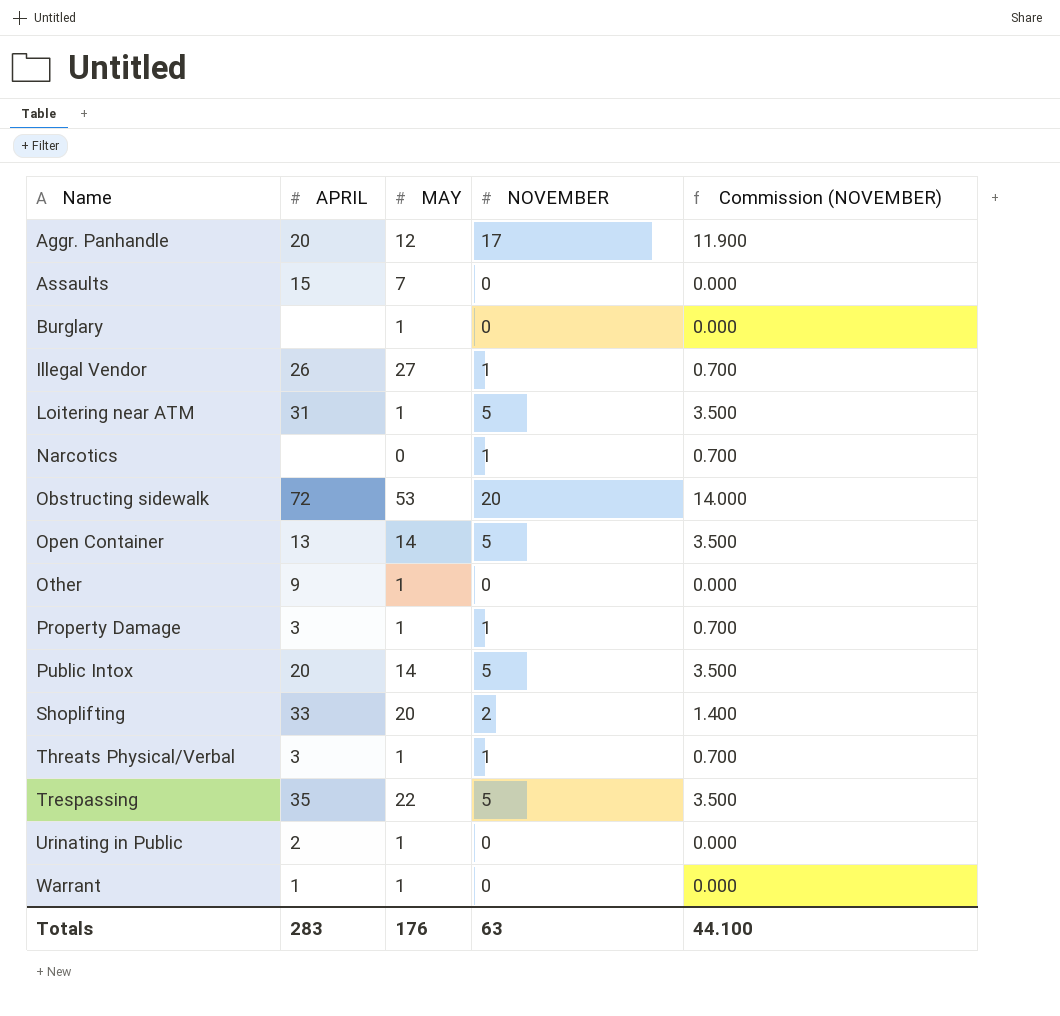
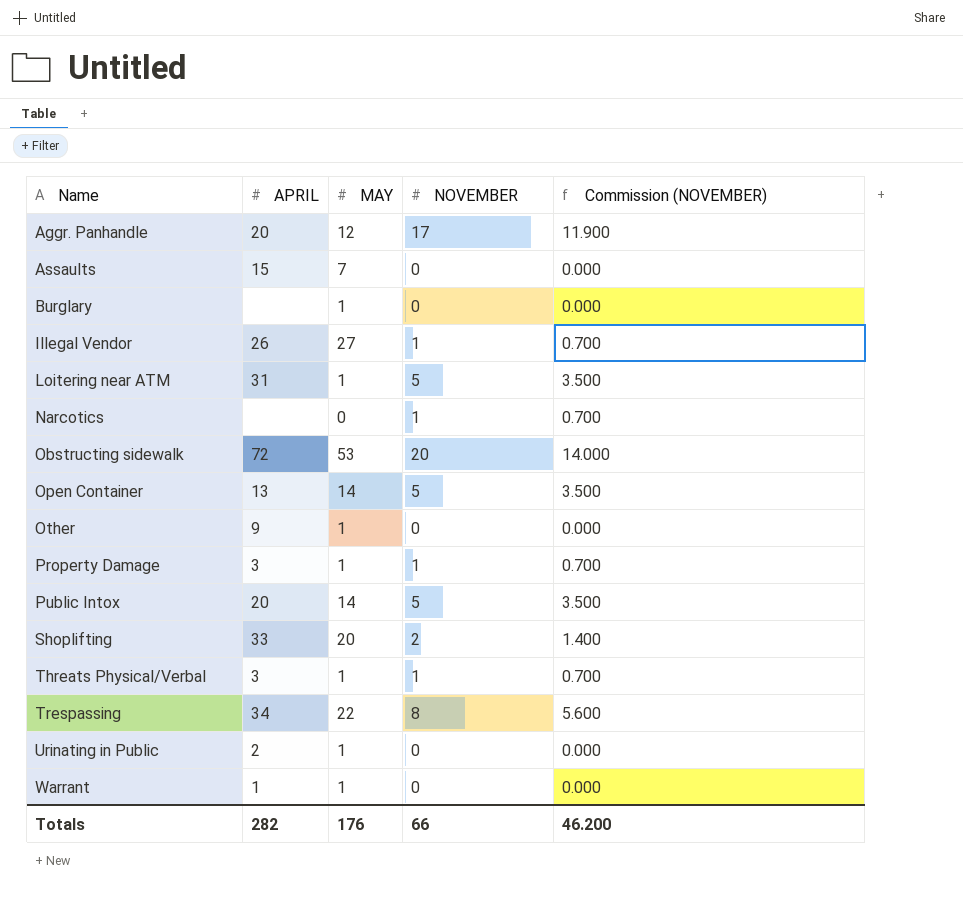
Trespassing | APRIL: 35 -> 34
Trespassing | NOVEMBER: 5 -> 8
Trespassing | Commission (NOVEMBER): 3.500 -> 5.600
Totals | APRIL: 283 -> 282
Totals | NOVEMBER: 63 -> 66
Totals | Commission (NOVEMBER): 44.100 -> 46.200

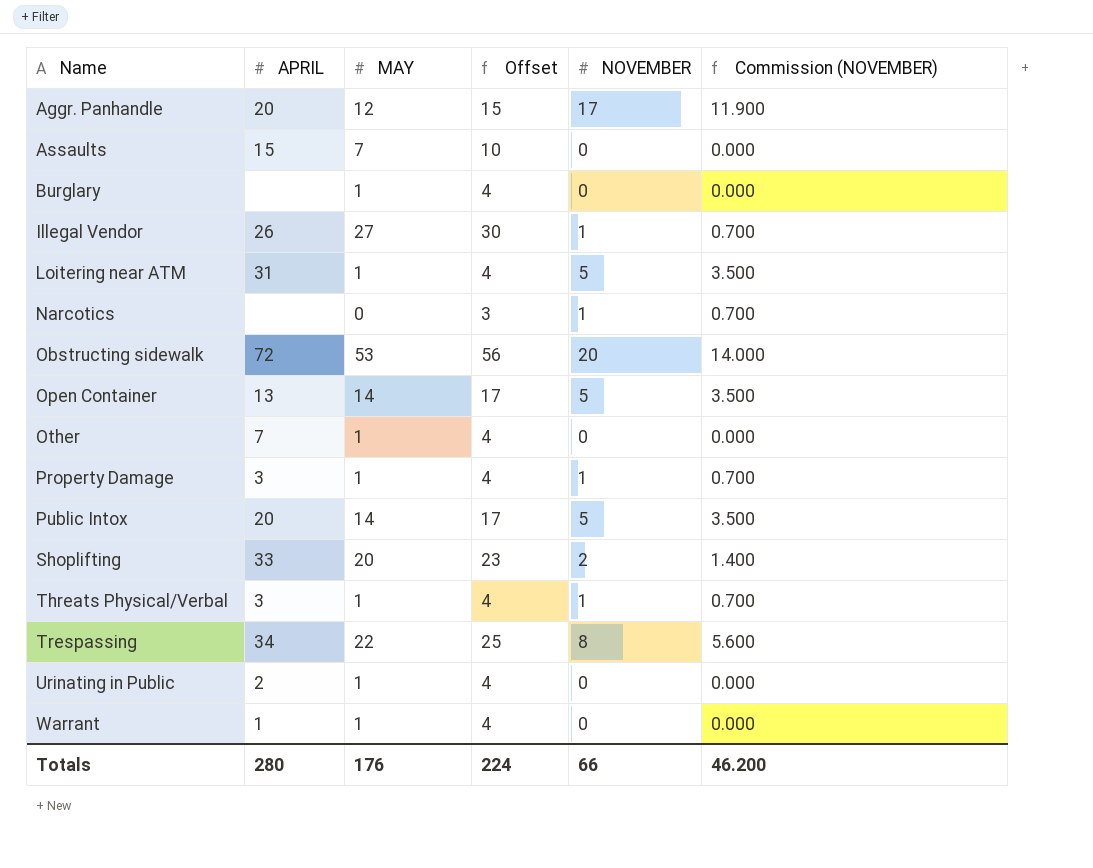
column Offset | formula: none -> [MAY] + 3
Other | APRIL: 9 -> 7
Totals | APRIL: 282 -> 280

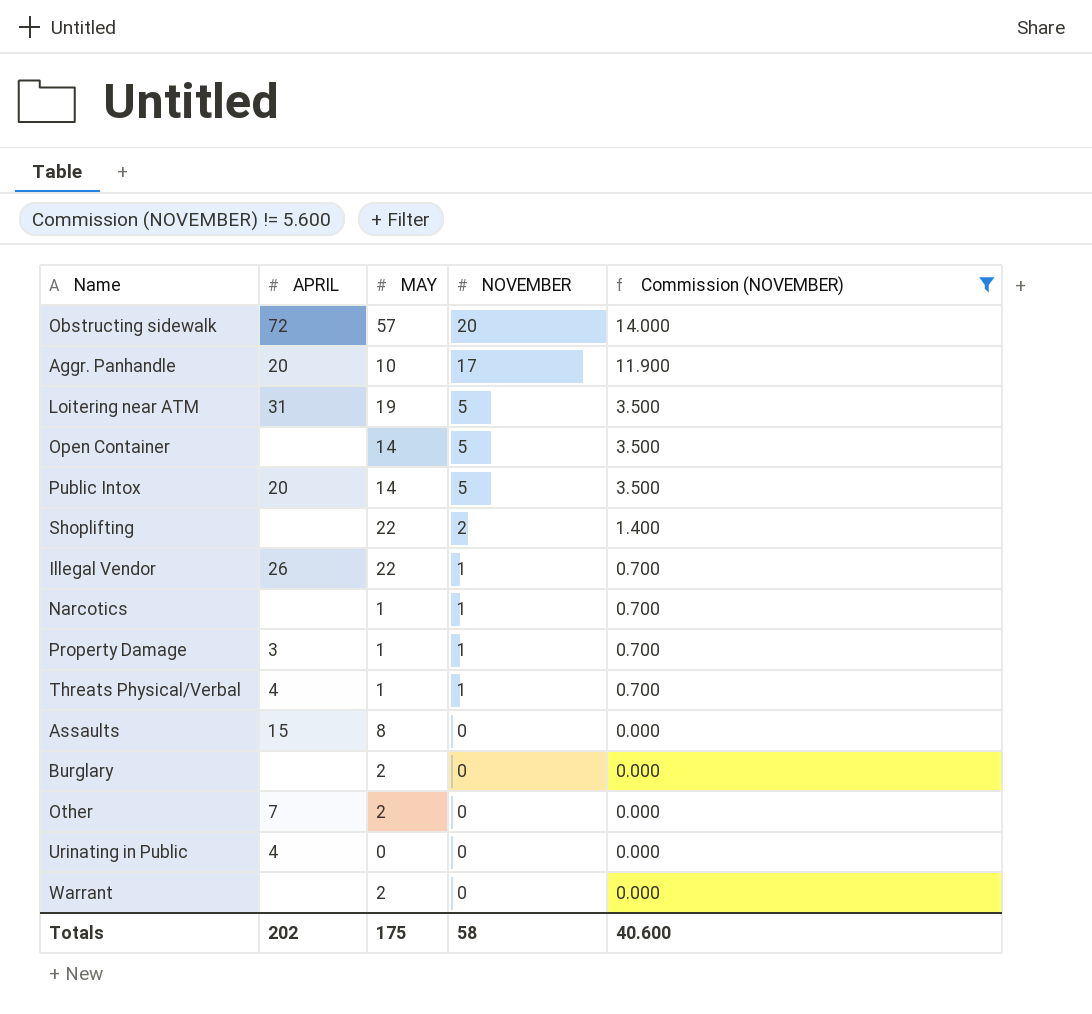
filter: none -> Commission (NOVEMBER) != 5.600
row order: Name ascending -> NOVEMBER descending
column Offset | formula: [MAY] + 3 -> none
Obstructing sidewalk | MAY: 53 -> 57
Aggr. Panhandle | MAY: 12 -> 10
Loitering near ATM | MAY: 1 -> 19
Open Container | APRIL: 13 -> none
Shoplifting | APRIL: 33 -> none
Shoplifting | MAY: 20 -> 22
Illegal Vendor | MAY: 27 -> 22
Narcotics | MAY: 0 -> 1
Threats Physical/Verbal | APRIL: 3 -> 4
Assaults | MAY: 7 -> 8
Burglary | MAY: 1 -> 2
Other | MAY: 1 -> 2
Urinating in Public | APRIL: 2 -> 4
Urinating in Public | MAY: 1 -> 0
Warrant | APRIL: 1 -> none
Warrant | MAY: 1 -> 2
Totals | APRIL: 280 -> 202
Totals | MAY: 176 -> 175
Totals | NOVEMBER: 66 -> 58
Totals | Commission (NOVEMBER): 46.200 -> 40.600

